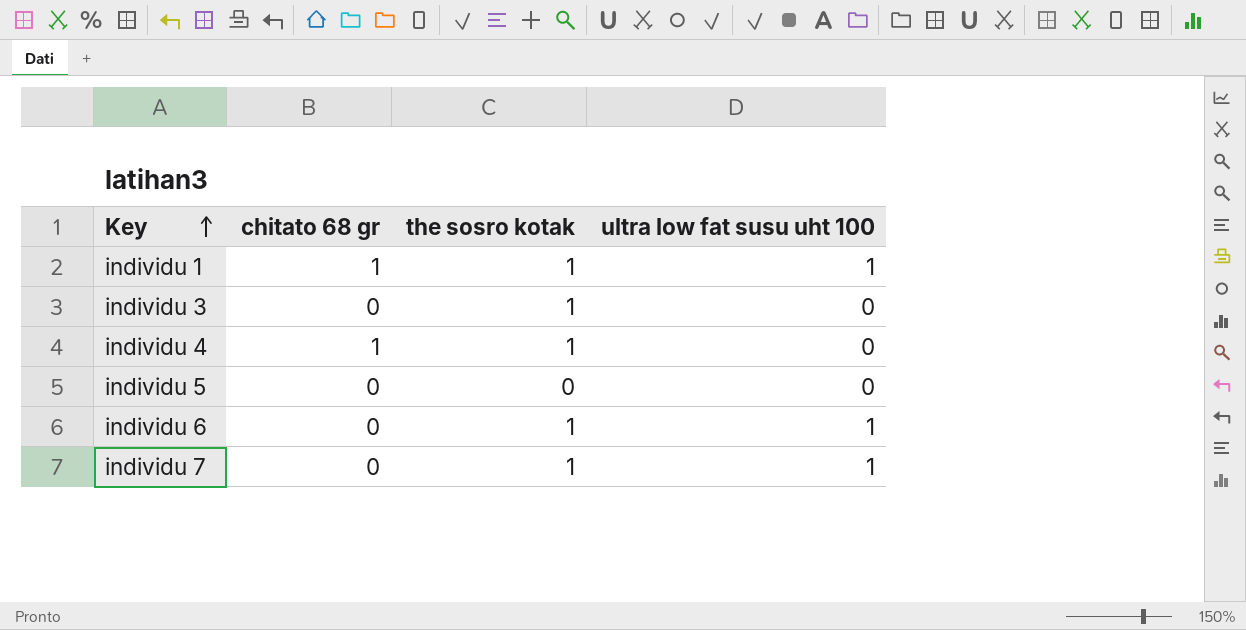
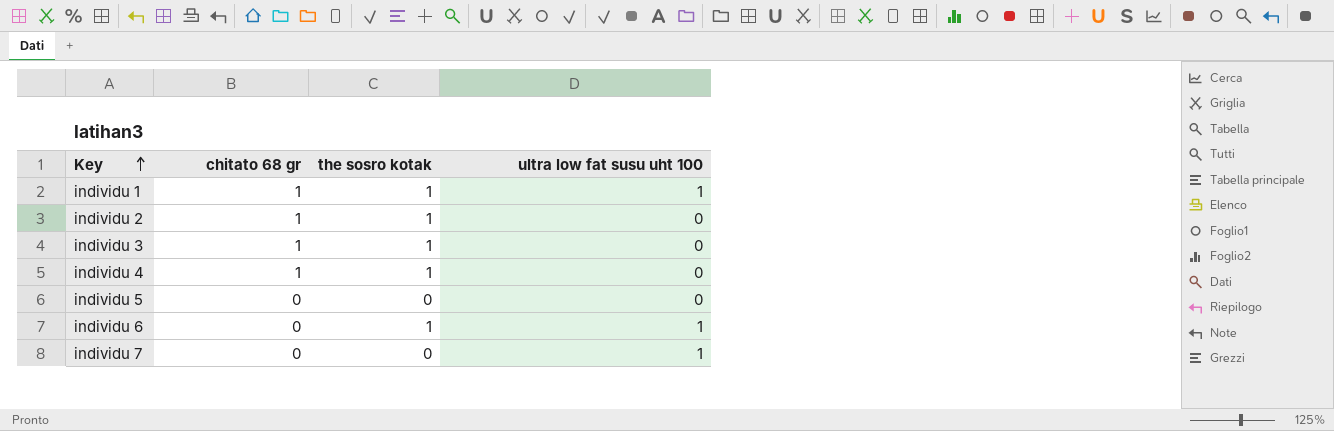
row individu 2: none -> 1 | 1 | 0
individu 3 | chitato 68 gr: 0 -> 1
individu 7 | the sosro kotak: 1 -> 0

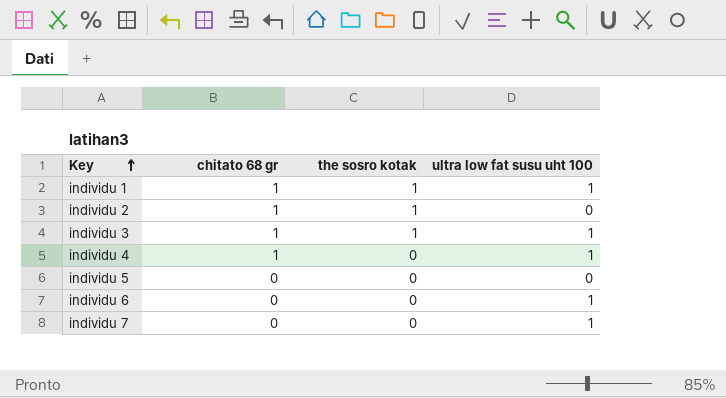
individu 3 | ultra low fat susu uht 100: 0 -> 1
individu 4 | the sosro kotak: 1 -> 0
individu 4 | ultra low fat susu uht 100: 0 -> 1
individu 6 | the sosro kotak: 1 -> 0

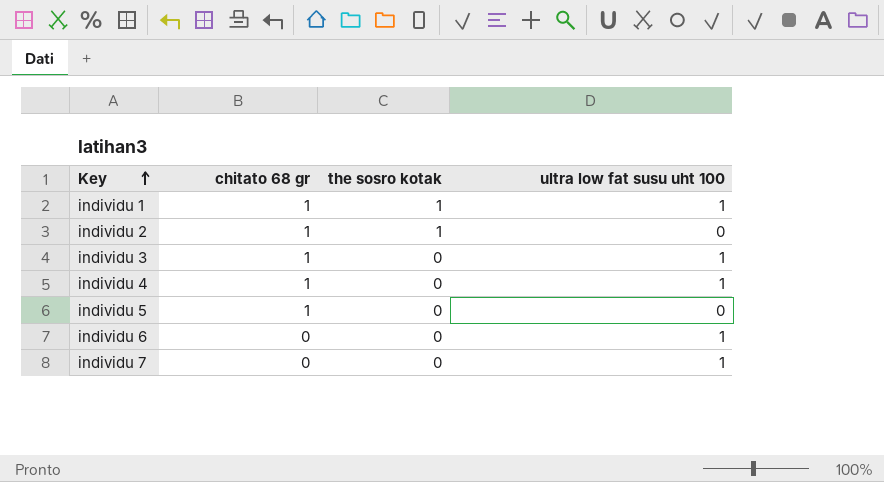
individu 3 | the sosro kotak: 1 -> 0
individu 5 | chitato 68 gr: 0 -> 1

